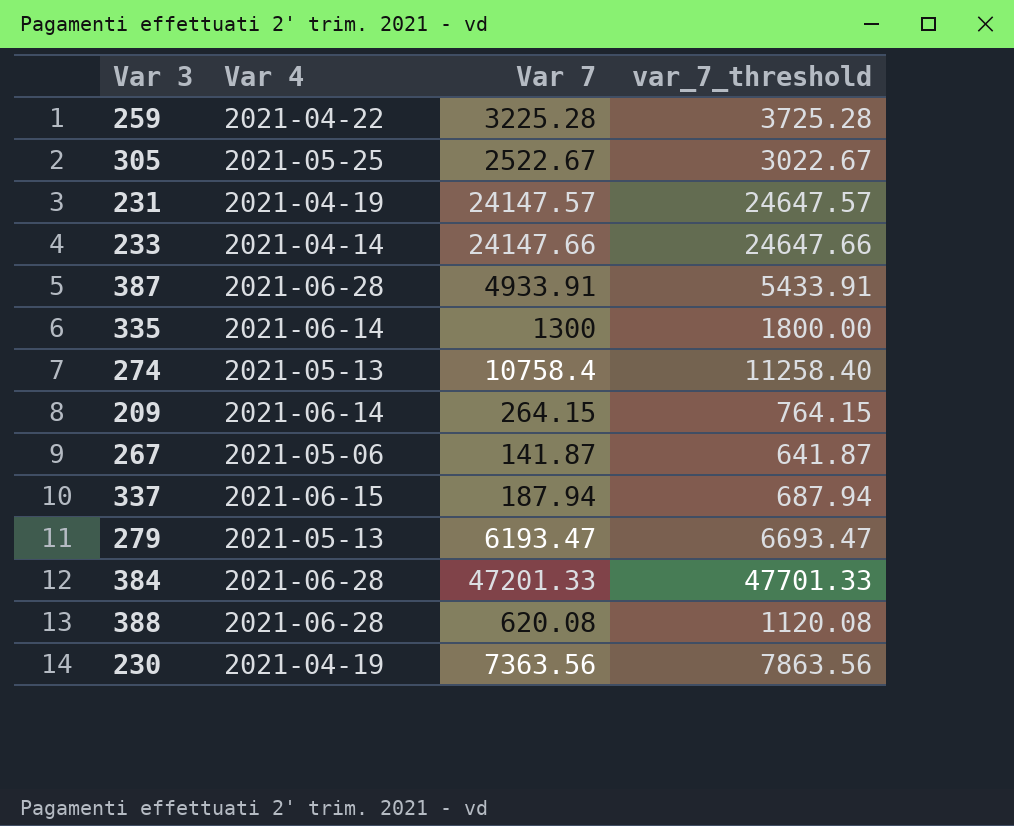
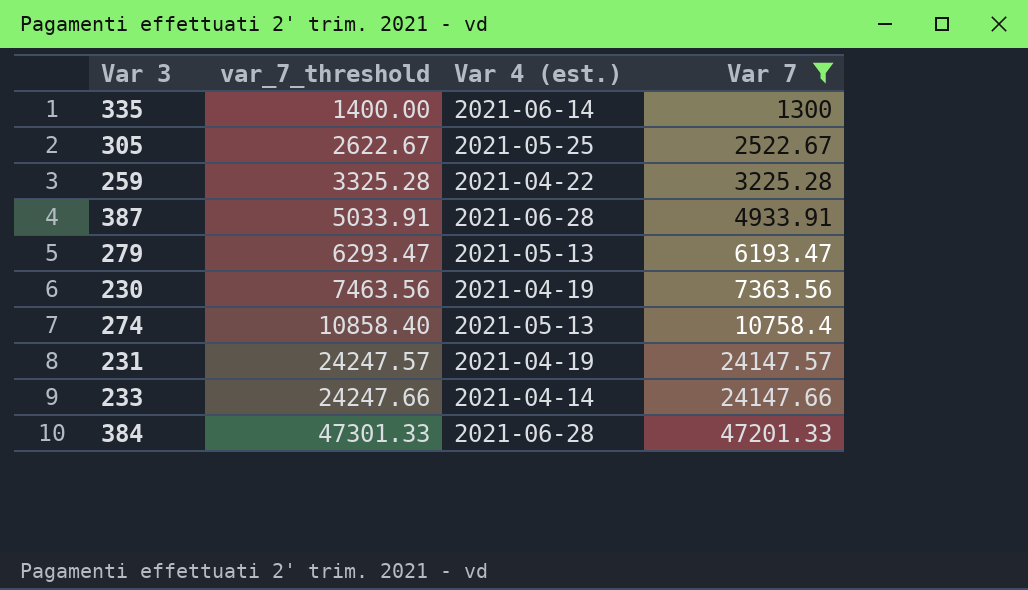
filter: none -> Var 7 >= 1300
row order: none -> var_7_threshold ascending
column var_7_threshold | formula: [Var 7] + 500 -> [Var 7] + 100
column var_7_threshold | position: 4 -> 2
column name: Var 4 -> Var 4 (est.)

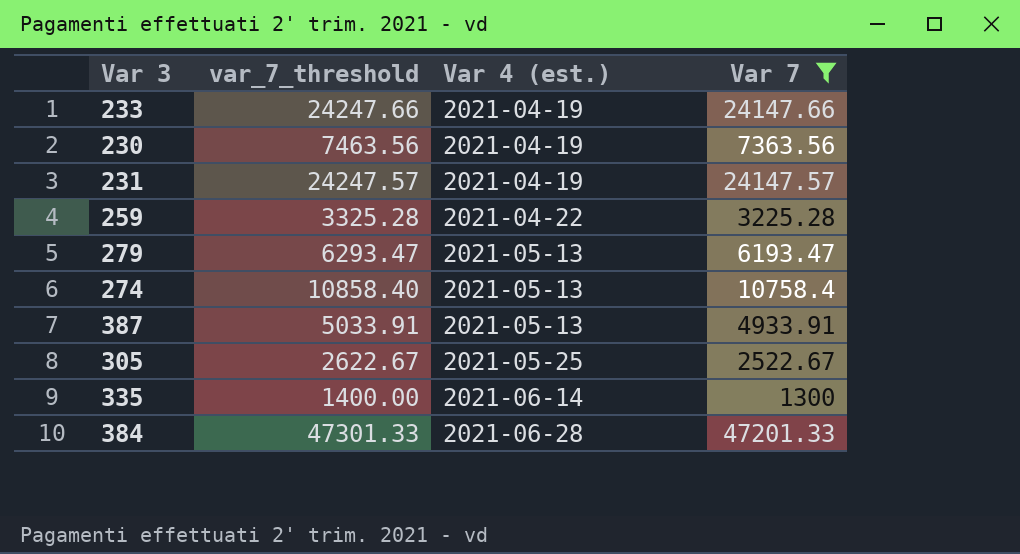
row order: var_7_threshold ascending -> Var 4 (est.) ascending
233 | Var 4 (est.): 2021-04-14 -> 2021-04-19
387 | Var 4 (est.): 2021-06-28 -> 2021-05-13

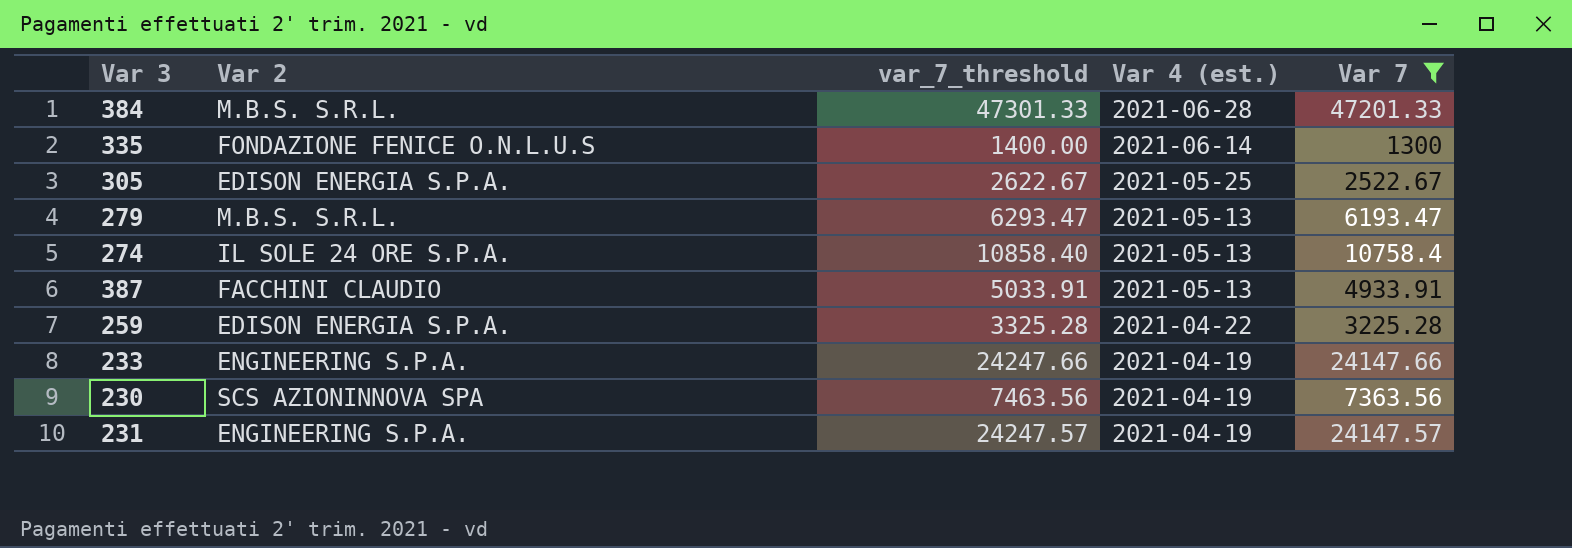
row order: Var 4 (est.) ascending -> Var 4 (est.) descending
column Var 2 | position: none -> 2

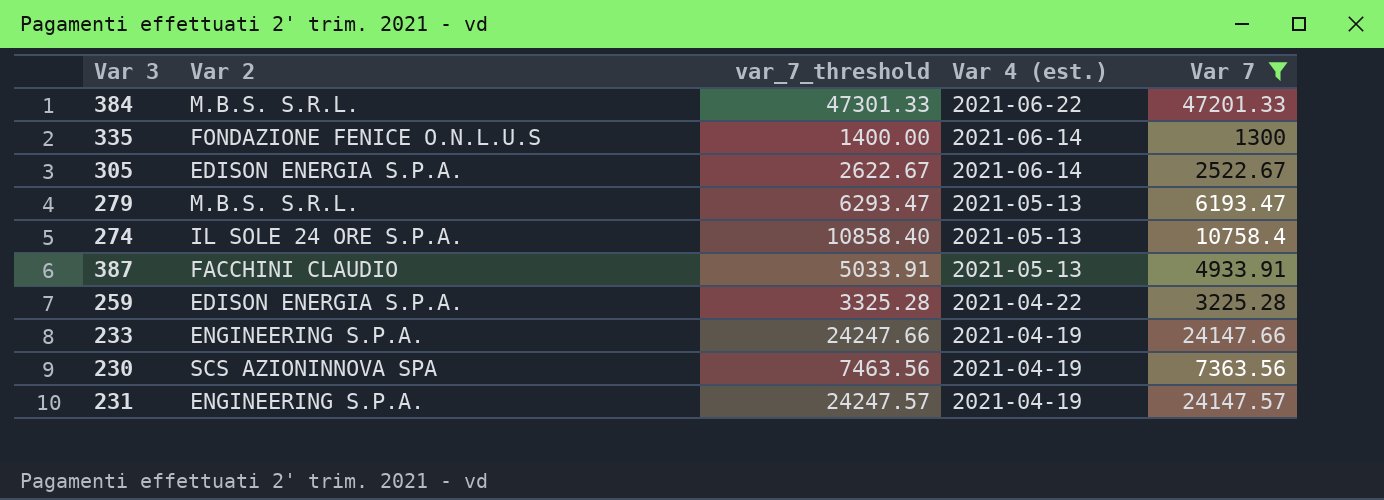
384 | Var 4 (est.): 2021-06-28 -> 2021-06-22
305 | Var 4 (est.): 2021-05-25 -> 2021-06-14

